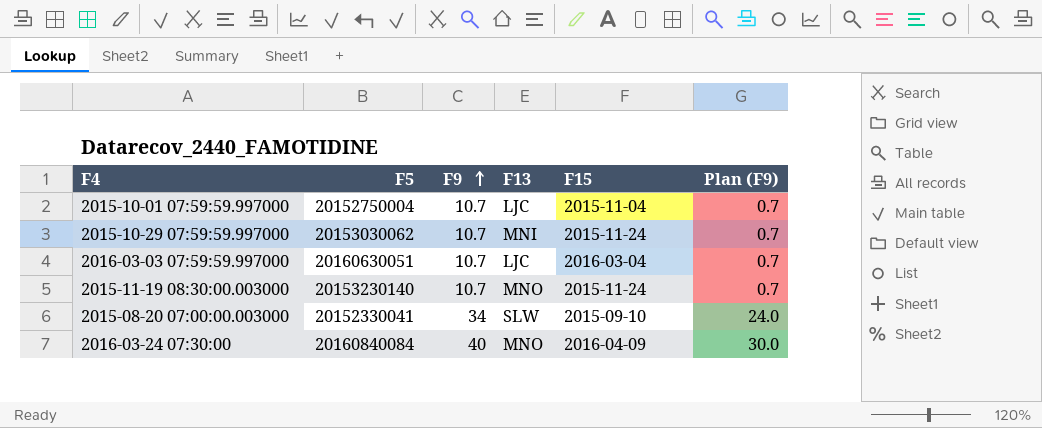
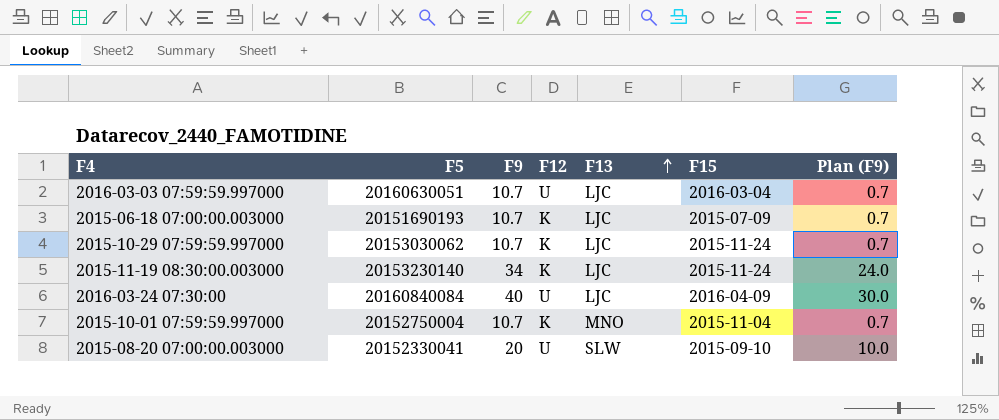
row order: F9 ascending -> F13 ascending
column F12 | position: none -> 4
row 2015-06-18 07:00:00.003000: none -> 20151690193 | 10.7 | K | LJC | 2015-07-09 | 0.7
2015-10-29 07:59:59.997000 | F13: MNI -> LJC
2015-11-19 08:30:00.003000 | F9: 10.7 -> 34
2015-11-19 08:30:00.003000 | F13: MNO -> LJC
2015-11-19 08:30:00.003000 | Plan (F9): 0.7 -> 24.0
2016-03-24 07:30:00 | F13: MNO -> LJC
2015-10-01 07:59:59.997000 | F13: LJC -> MNO
2015-08-20 07:00:00.003000 | F9: 34 -> 20
2015-08-20 07:00:00.003000 | Plan (F9): 24.0 -> 10.0

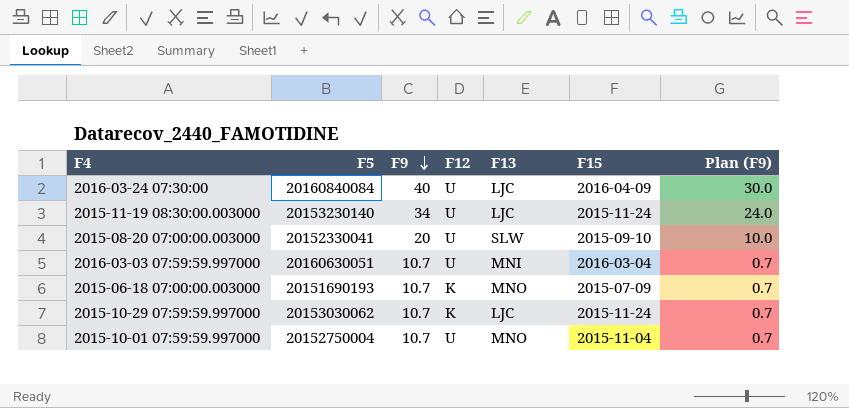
row order: F13 ascending -> F9 descending
2015-11-19 08:30:00.003000 | F12: K -> U
2016-03-03 07:59:59.997000 | F13: LJC -> MNI
2015-06-18 07:00:00.003000 | F13: LJC -> MNO
2015-10-01 07:59:59.997000 | F12: K -> U

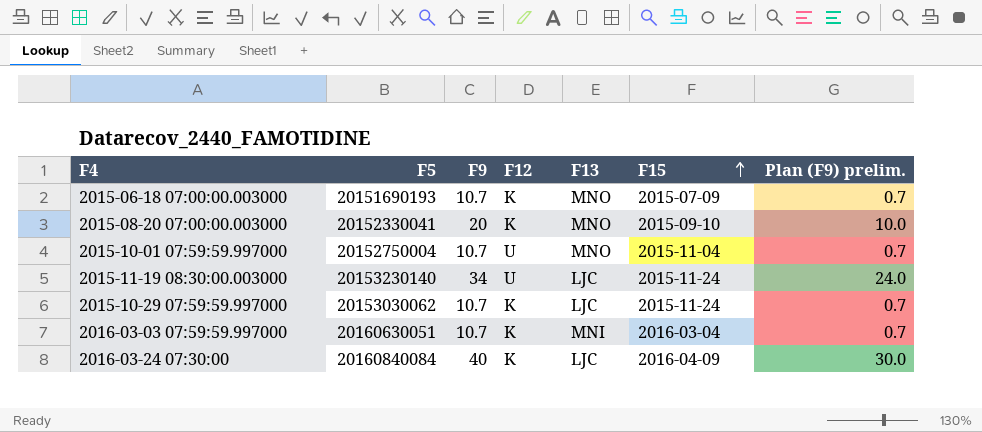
row order: F9 descending -> F15 ascending
column name: Plan (F9) -> Plan (F9) prelim.
2015-08-20 07:00:00.003000 | F12: U -> K
2015-08-20 07:00:00.003000 | F13: SLW -> MNO
2016-03-03 07:59:59.997000 | F12: U -> K
2016-03-24 07:30:00 | F12: U -> K

